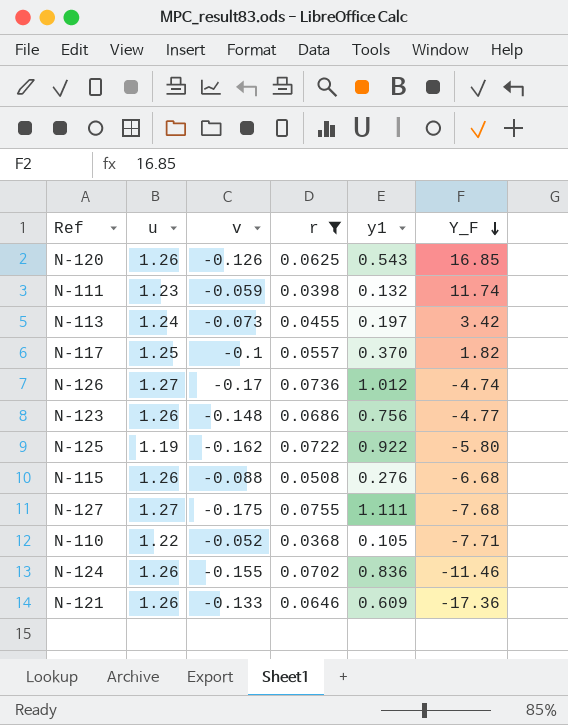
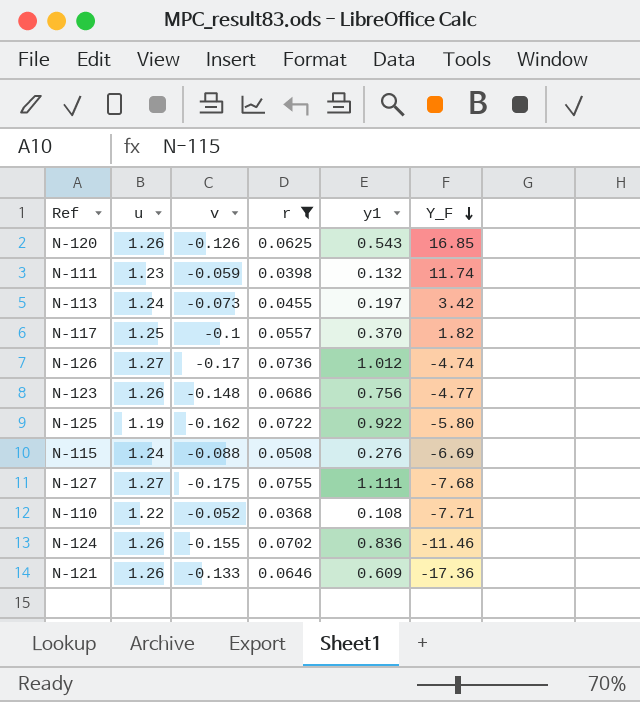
N-115 | u: 1.26 -> 1.24
N-115 | Y_F: -6.68 -> -6.69
N-110 | y1: 0.105 -> 0.108

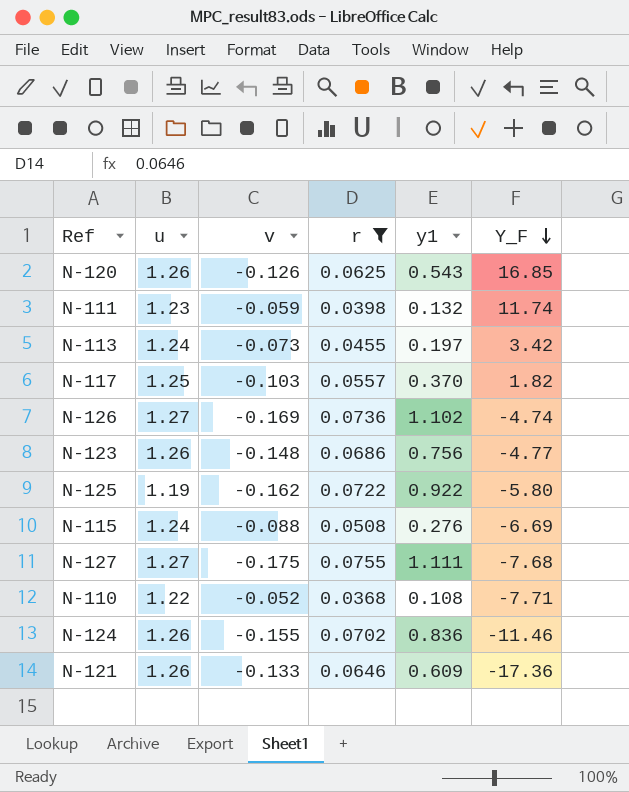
N-117 | v: -0.1 -> -0.103
N-126 | v: -0.17 -> -0.169
N-126 | y1: 1.012 -> 1.102

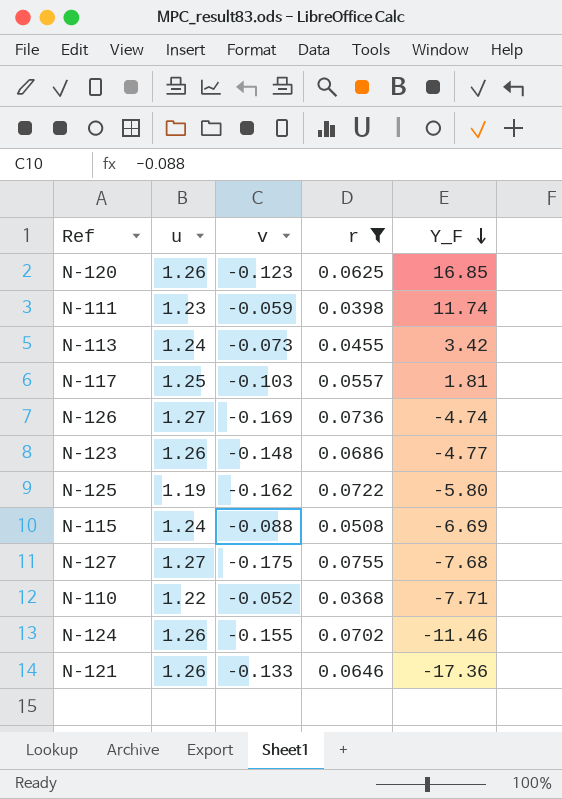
column y1 | position: 5 -> none
N-120 | v: -0.126 -> -0.123
N-117 | Y_F: 1.82 -> 1.81

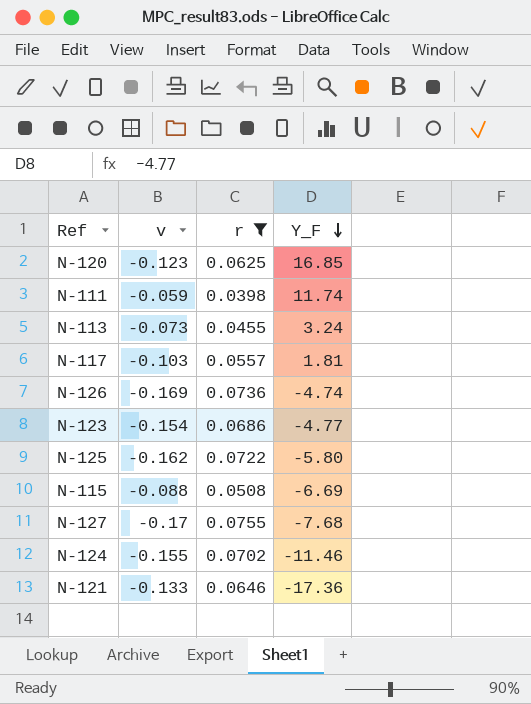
column u | position: 2 -> none
row N-110: 1.22 | -0.052 | 0.0368 | -7.71 -> none
N-113 | Y_F: 3.42 -> 3.24
N-123 | v: -0.148 -> -0.154
N-127 | v: -0.175 -> -0.17

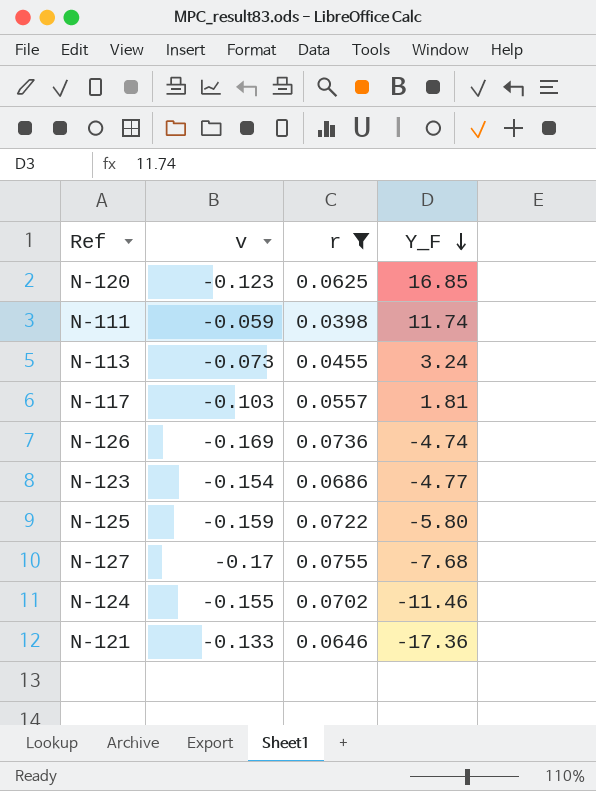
row N-115: -0.088 | 0.0508 | -6.69 -> none
N-125 | v: -0.162 -> -0.159

